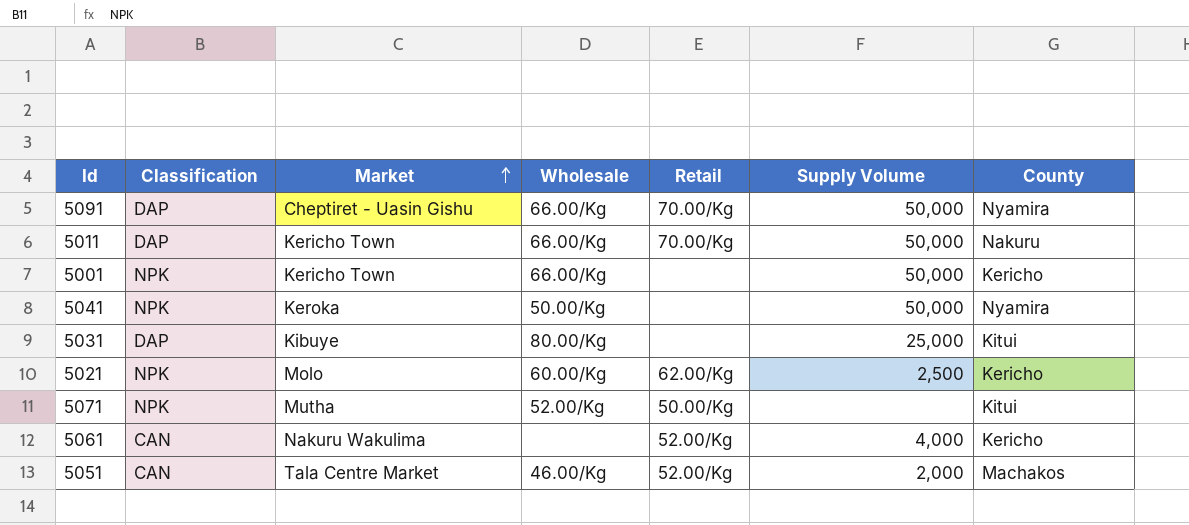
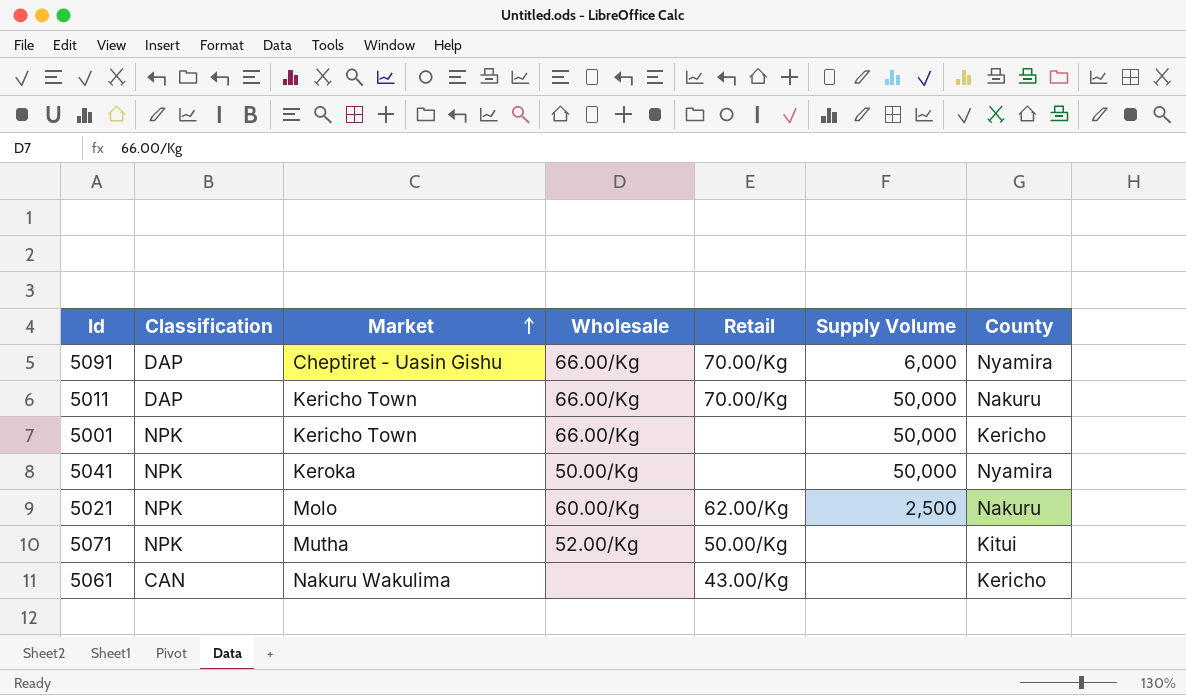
row 5031: DAP | Kibuye | 80.00/Kg | none | 25,000 | Kitui -> none
row 5051: CAN | Tala Centre Market | 46.00/Kg | 52.00/Kg | 2,000 | Machakos -> none
5091 | Supply Volume: 50,000 -> 6,000
5021 | County: Kericho -> Nakuru
5061 | Retail: 52.00/Kg -> 43.00/Kg
5061 | Supply Volume: 4,000 -> none

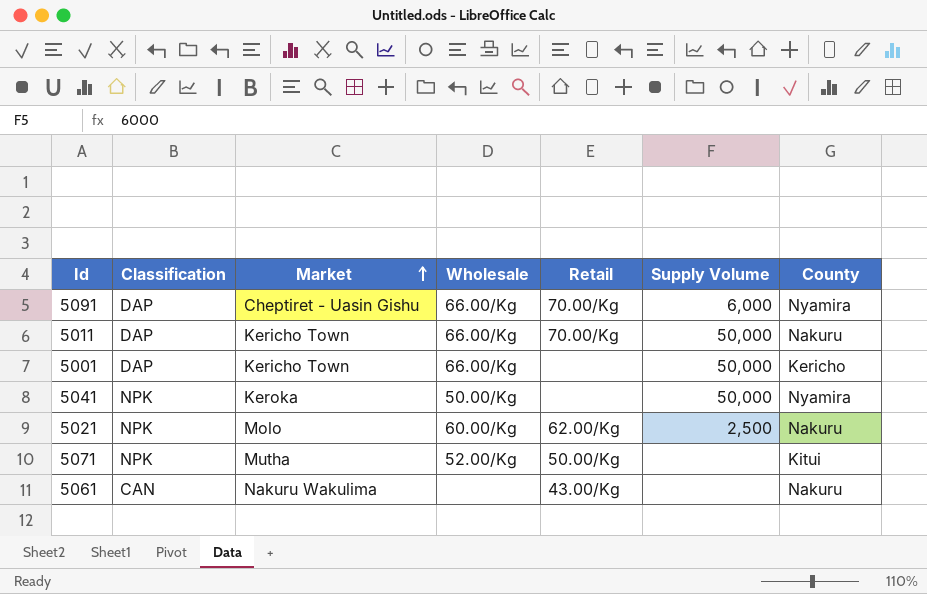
5001 | Classification: NPK -> DAP
5061 | County: Kericho -> Nakuru

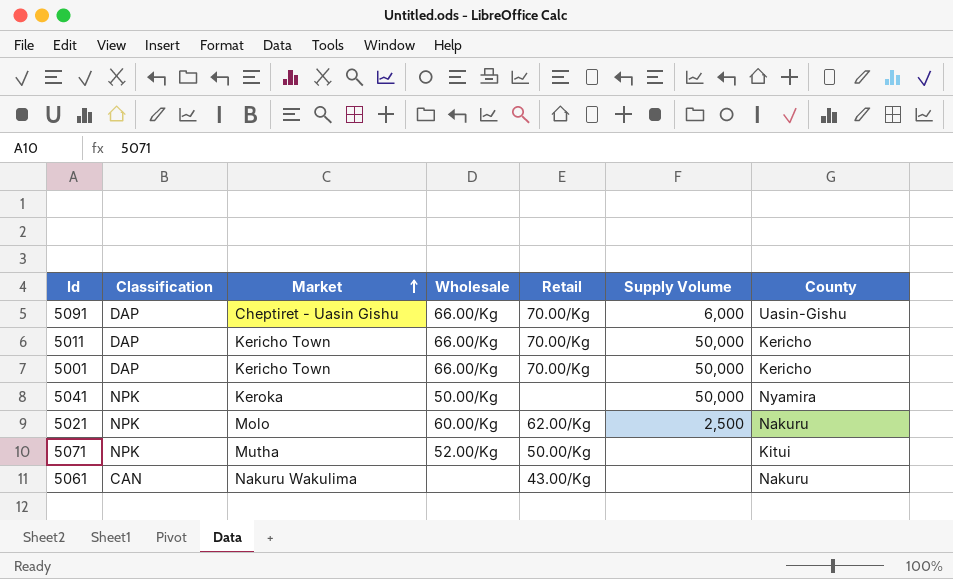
5091 | County: Nyamira -> Uasin-Gishu
5011 | County: Nakuru -> Kericho
5001 | Retail: none -> 70.00/Kg

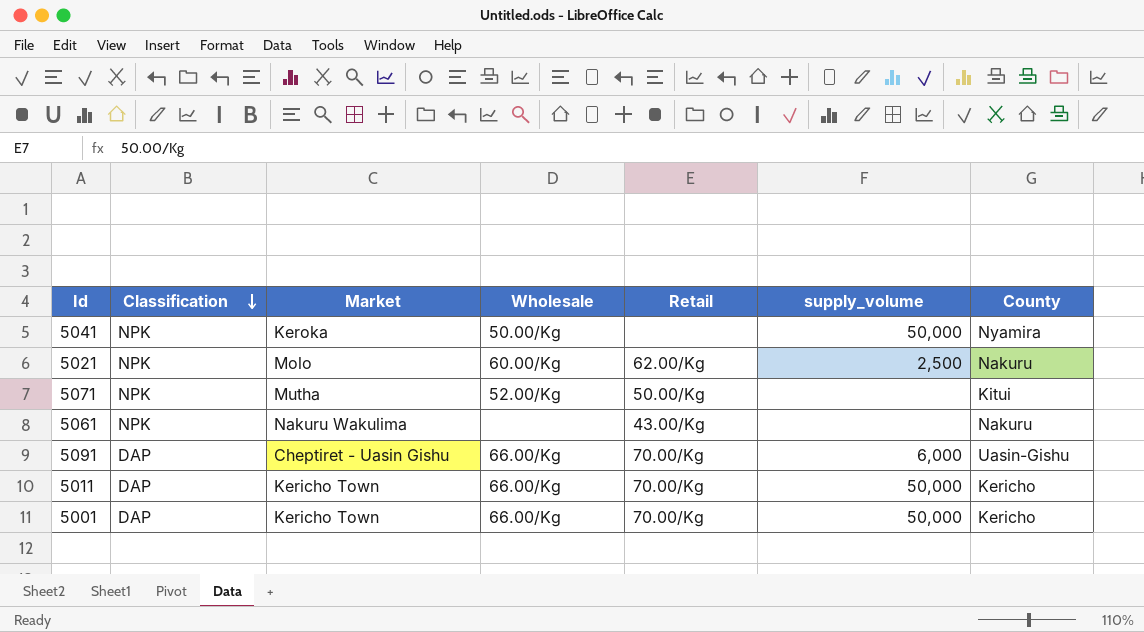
row order: Market ascending -> Classification descending
column name: Supply Volume -> supply_volume
5061 | Classification: CAN -> NPK

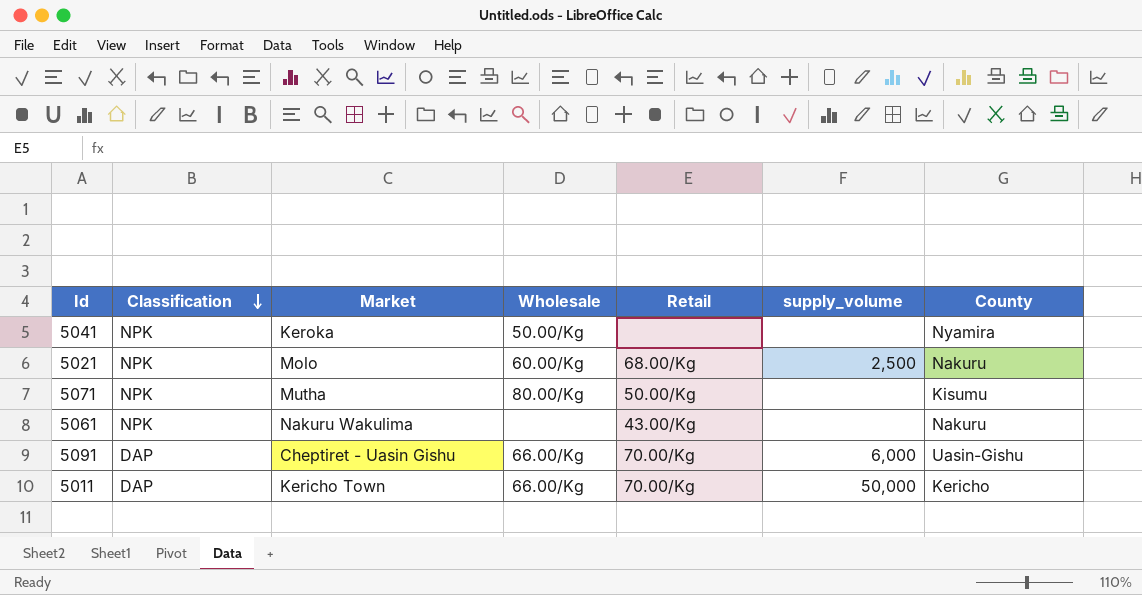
row 5001: DAP | Kericho Town | 66.00/Kg | 70.00/Kg | 50,000 | Kericho -> none
5041 | supply_volume: 50,000 -> none
5021 | Retail: 62.00/Kg -> 68.00/Kg
5071 | Wholesale: 52.00/Kg -> 80.00/Kg
5071 | County: Kitui -> Kisumu

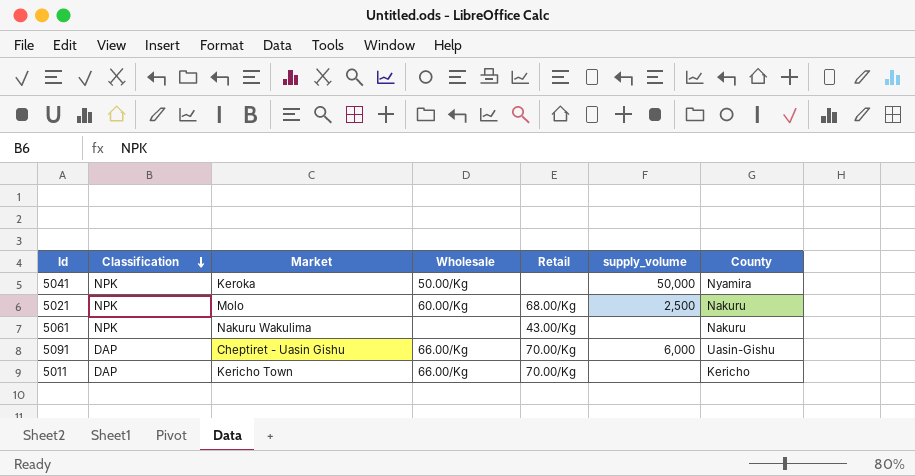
row 5071: NPK | Mutha | 80.00/Kg | 50.00/Kg | none | Kisumu -> none
5041 | supply_volume: none -> 50,000
5011 | supply_volume: 50,000 -> none

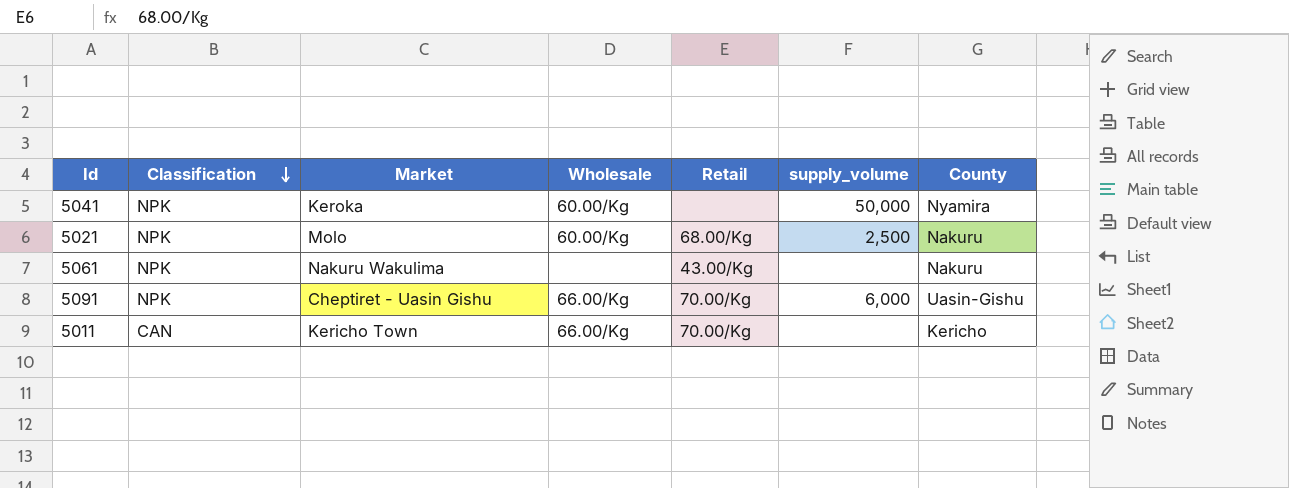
5041 | Wholesale: 50.00/Kg -> 60.00/Kg
5091 | Classification: DAP -> NPK
5011 | Classification: DAP -> CAN

